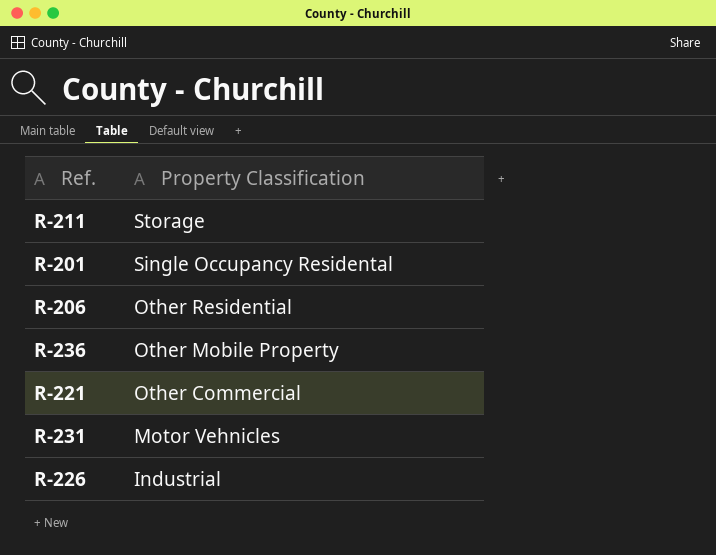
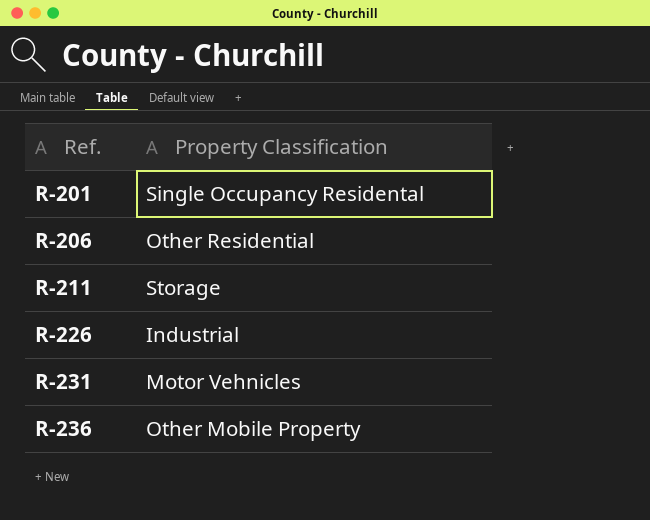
row order: Property Classification descending -> Ref. ascending
row R-221: Other Commercial -> none

